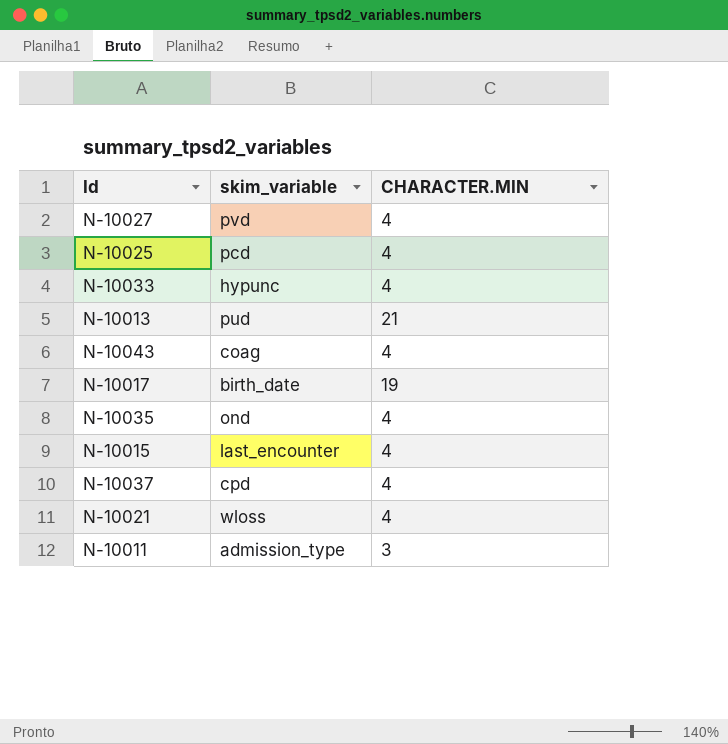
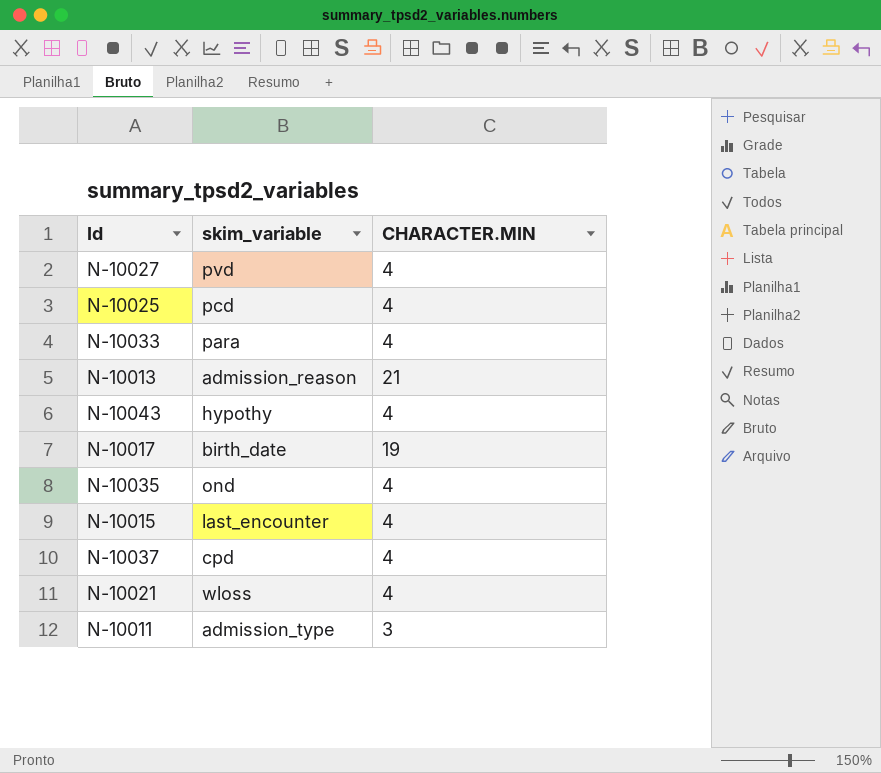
N-10033 | skim_variable: hypunc -> para
N-10013 | skim_variable: pud -> admission_reason
N-10043 | skim_variable: coag -> hypothy

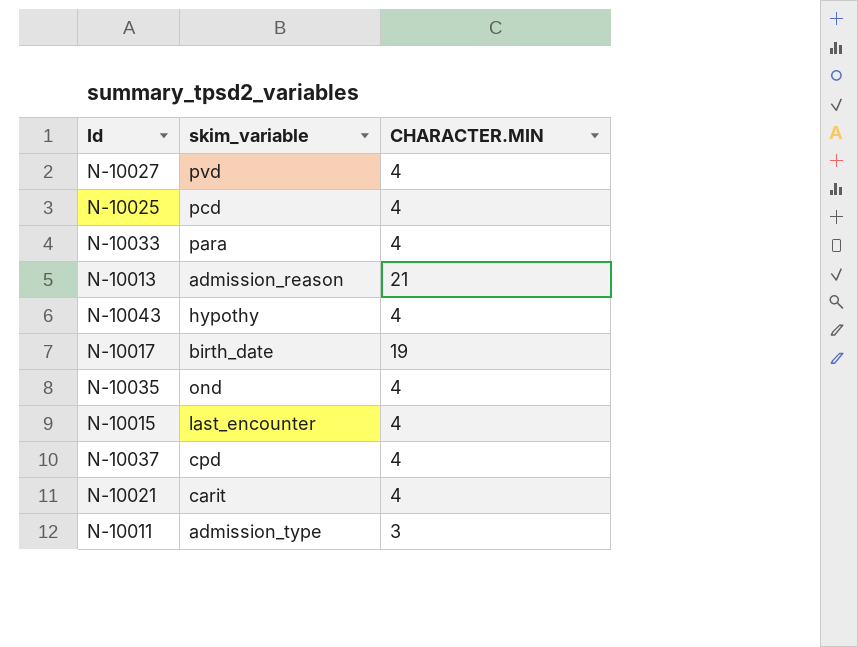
N-10021 | skim_variable: wloss -> carit

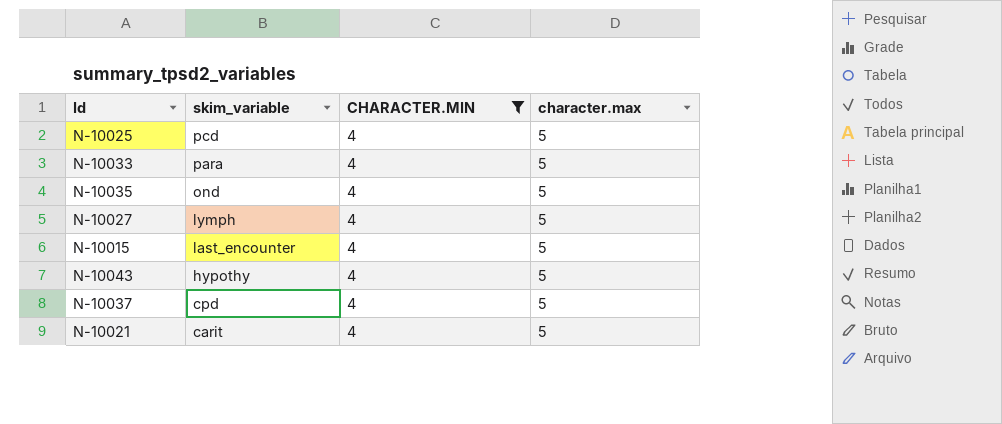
filter: none -> CHARACTER.MIN = 4
row order: none -> skim_variable descending
column character.max | position: none -> 4
N-10027 | skim_variable: pvd -> lymph

